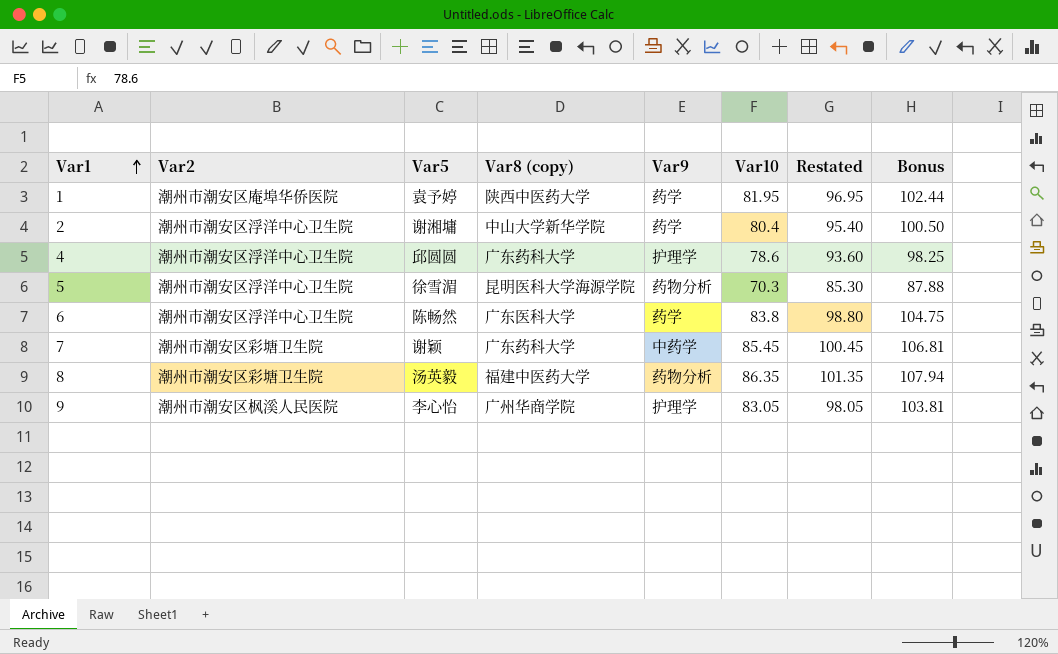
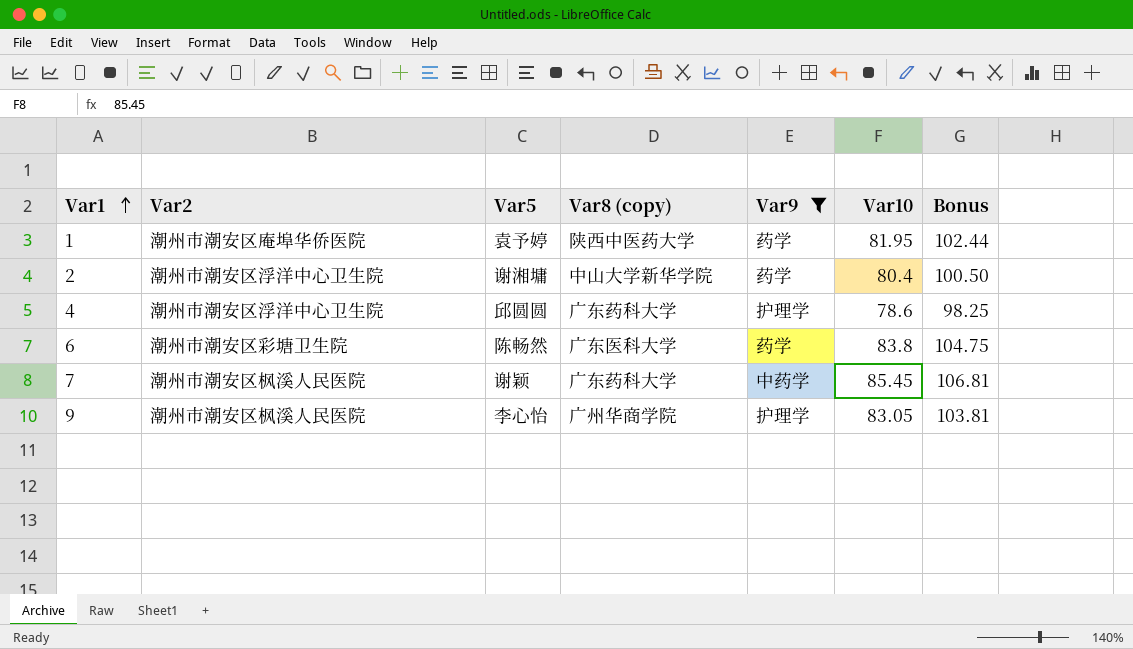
filter: none -> Var9 != 药物分析
column Restated | formula: [Var10] + 15 -> none
6 | Var2: 潮州市潮安区浮洋中心卫生院 -> 潮州市潮安区彩塘卫生院
7 | Var2: 潮州市潮安区彩塘卫生院 -> 潮州市潮安区枫溪人民医院

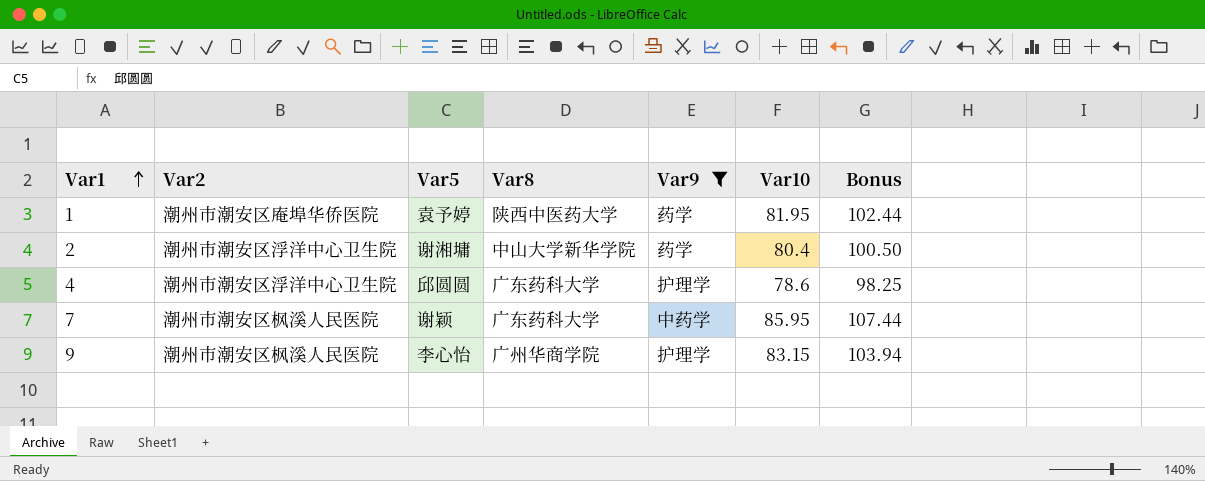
column name: Var8 (copy) -> Var8
row 6: 潮州市潮安区彩塘卫生院 | 陈畅然 | 广东医科大学 | 药学 | 83.8 | 104.75 -> none
7 | Var10: 85.45 -> 85.95
7 | Bonus: 106.81 -> 107.44
9 | Var10: 83.05 -> 83.15
9 | Bonus: 103.81 -> 103.94

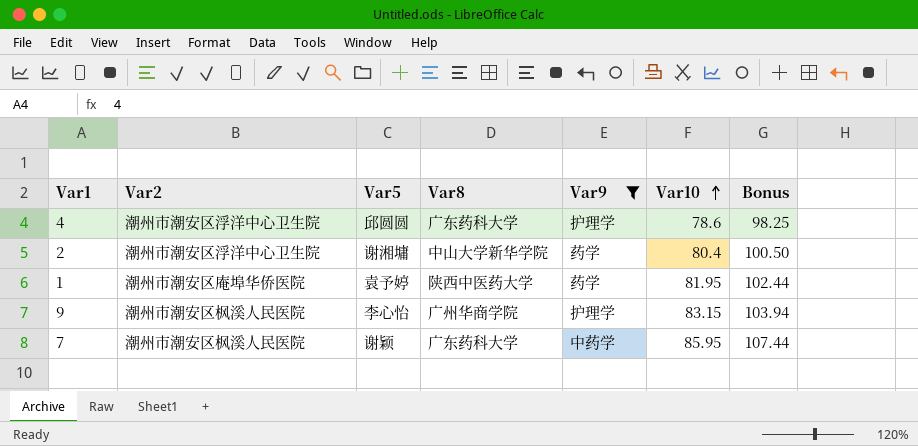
row order: Var1 ascending -> Var10 ascending

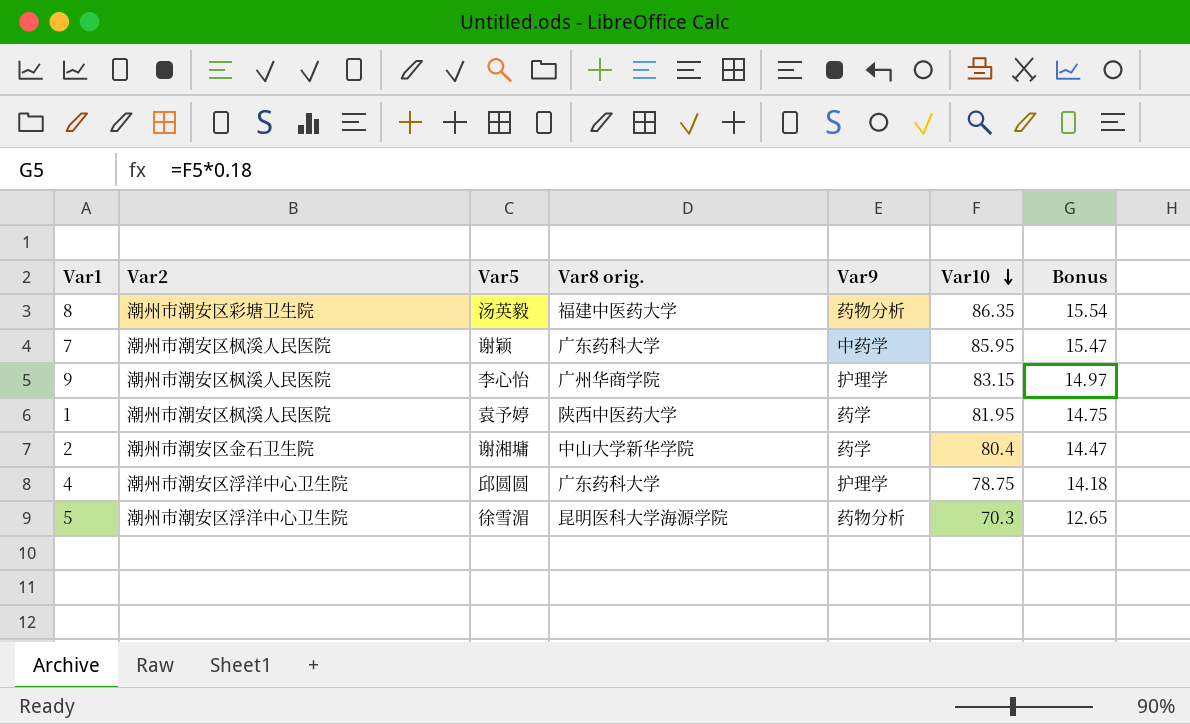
filter: Var9 != 药物分析 -> none
row order: Var10 ascending -> Var10 descending
column name: Var8 -> Var8 orig.
column Bonus | formula: [Var10] * 1.25 -> [Var10] * 0.18
1 | Var2: 潮州市潮安区庵埠华侨医院 -> 潮州市潮安区枫溪人民医院
2 | Var2: 潮州市潮安区浮洋中心卫生院 -> 潮州市潮安区金石卫生院
4 | Var10: 78.6 -> 78.75

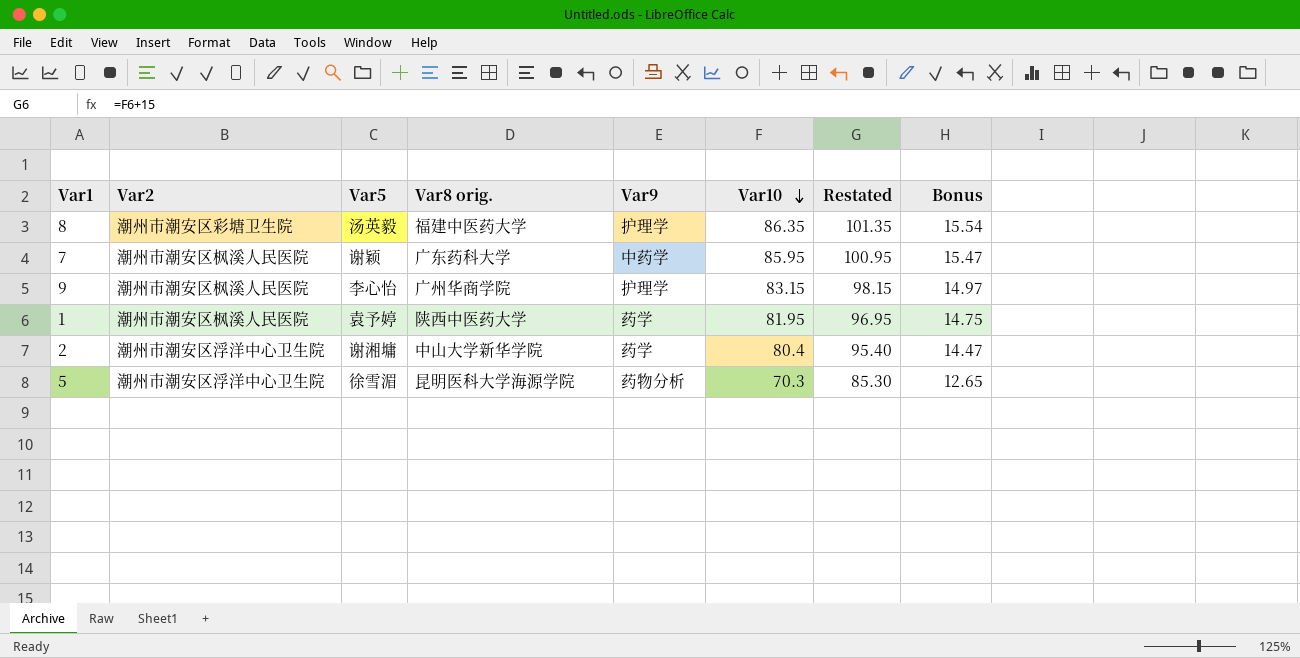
column Restated | formula: none -> [Var10] + 15
row 4: 潮州市潮安区浮洋中心卫生院 | 邱圆圆 | 广东药科大学 | 护理学 | 78.75 | 14.18 -> none
8 | Var9: 药物分析 -> 护理学
2 | Var2: 潮州市潮安区金石卫生院 -> 潮州市潮安区浮洋中心卫生院

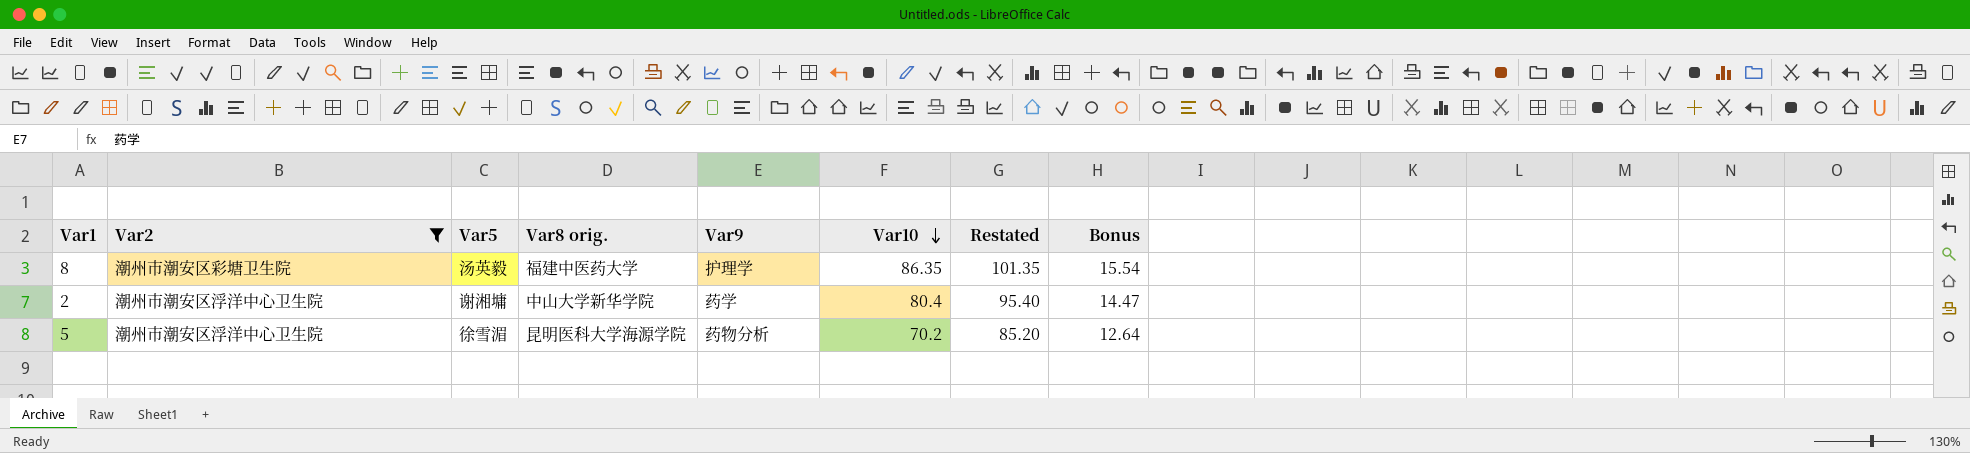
filter: none -> Var2 != 潮州市潮安区枫溪人民医院
5 | Var10: 70.3 -> 70.2
5 | Restated: 85.30 -> 85.20
5 | Bonus: 12.65 -> 12.64

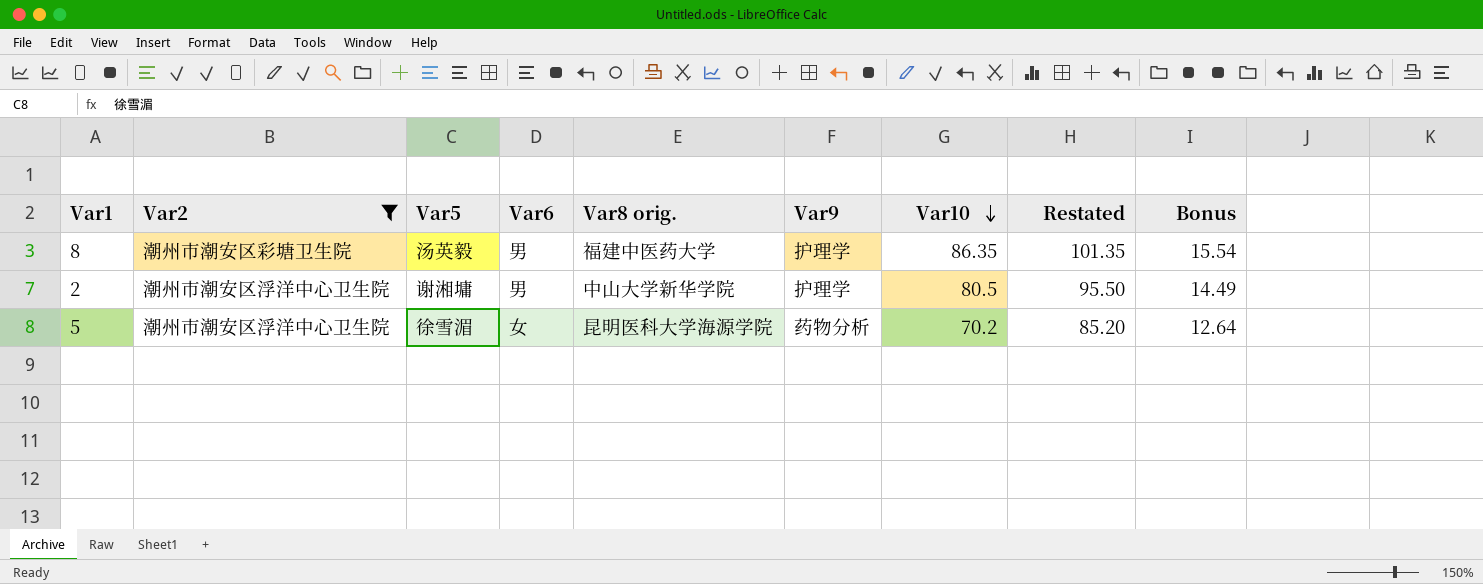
column Var6 | position: none -> 4
2 | Var9: 药学 -> 护理学
2 | Var10: 80.4 -> 80.5
2 | Restated: 95.40 -> 95.50
2 | Bonus: 14.47 -> 14.49

